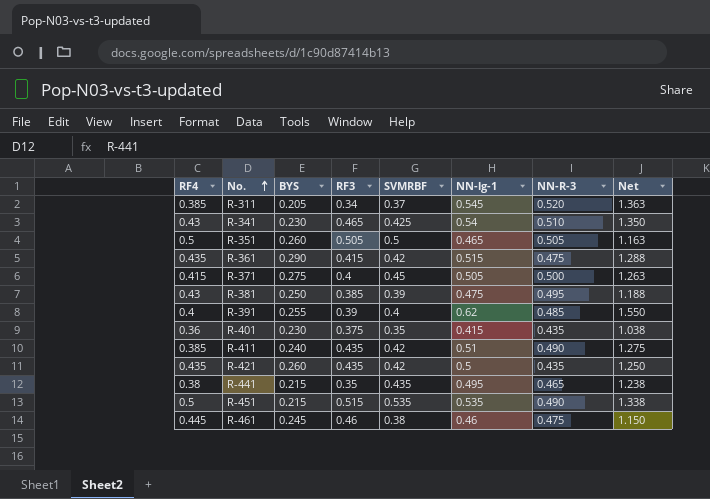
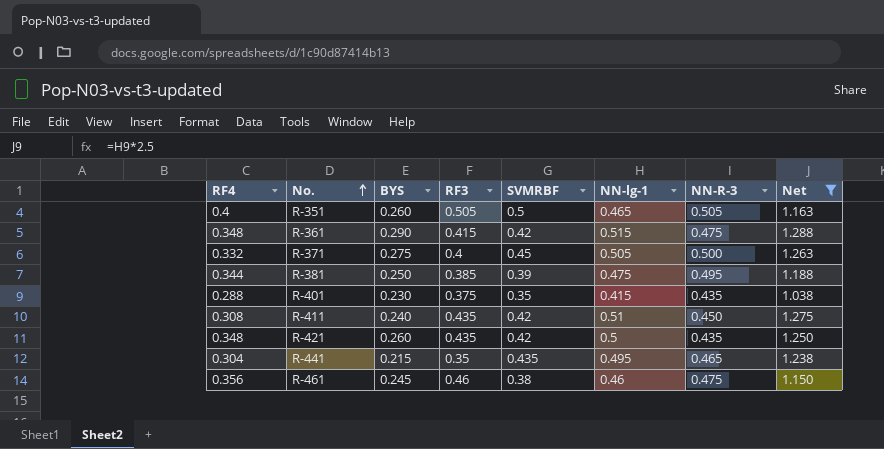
filter: none -> Net <= 1.288
R-351 | RF4: 0.5 -> 0.4
R-361 | RF4: 0.435 -> 0.348
R-371 | RF4: 0.415 -> 0.332
R-381 | RF4: 0.43 -> 0.344
R-401 | RF4: 0.36 -> 0.288
R-411 | RF4: 0.385 -> 0.308
R-411 | NN-R-3: 0.490 -> 0.450
R-421 | RF4: 0.435 -> 0.348
R-441 | RF4: 0.38 -> 0.304
R-461 | RF4: 0.445 -> 0.356

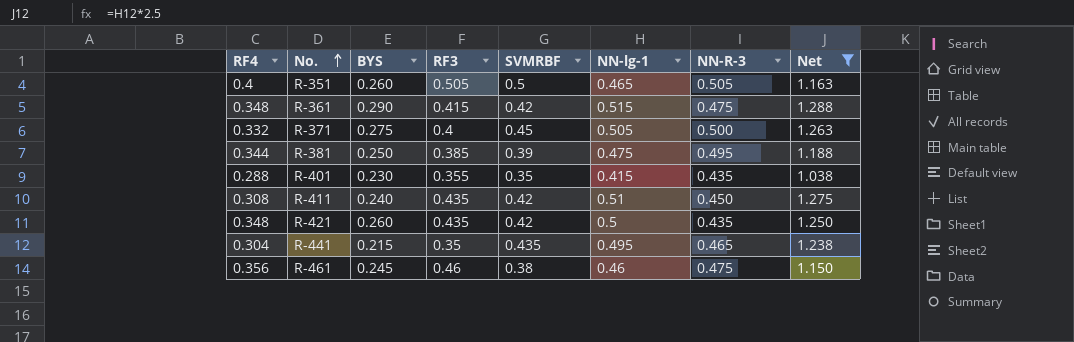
R-401 | RF3: 0.375 -> 0.355

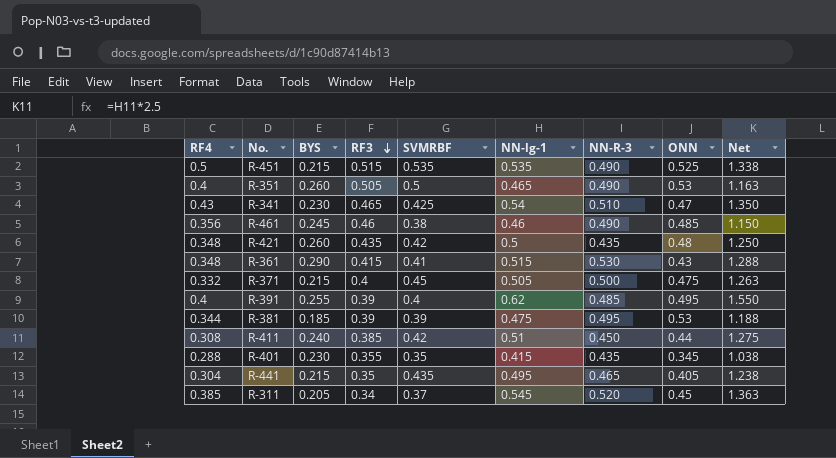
filter: Net <= 1.288 -> none
row order: No. ascending -> RF3 descending
column ONN | position: none -> 8
R-351 | NN-R-3: 0.505 -> 0.490
R-461 | NN-R-3: 0.475 -> 0.490
R-361 | SVMRBF: 0.42 -> 0.41
R-361 | NN-R-3: 0.475 -> 0.530
R-371 | BYS: 0.275 -> 0.215
R-381 | BYS: 0.250 -> 0.185
R-381 | RF3: 0.385 -> 0.39
R-411 | RF3: 0.435 -> 0.385

